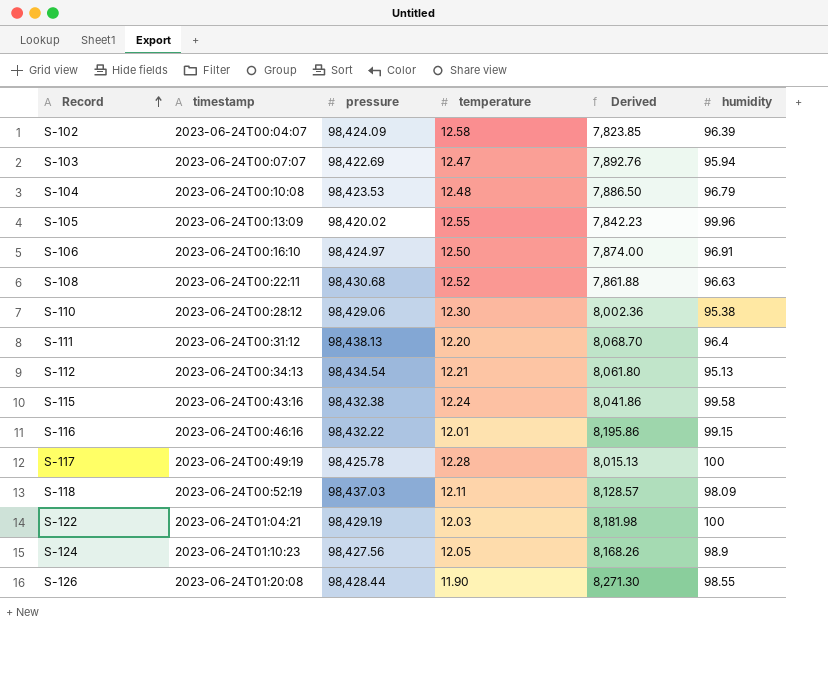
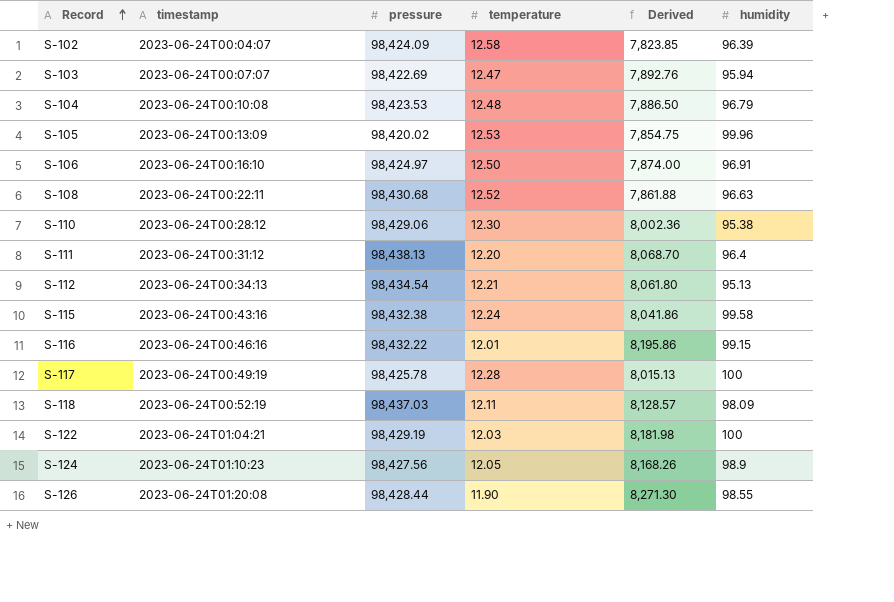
S-105 | temperature: 12.55 -> 12.53
S-105 | Derived: 7,842.23 -> 7,854.75

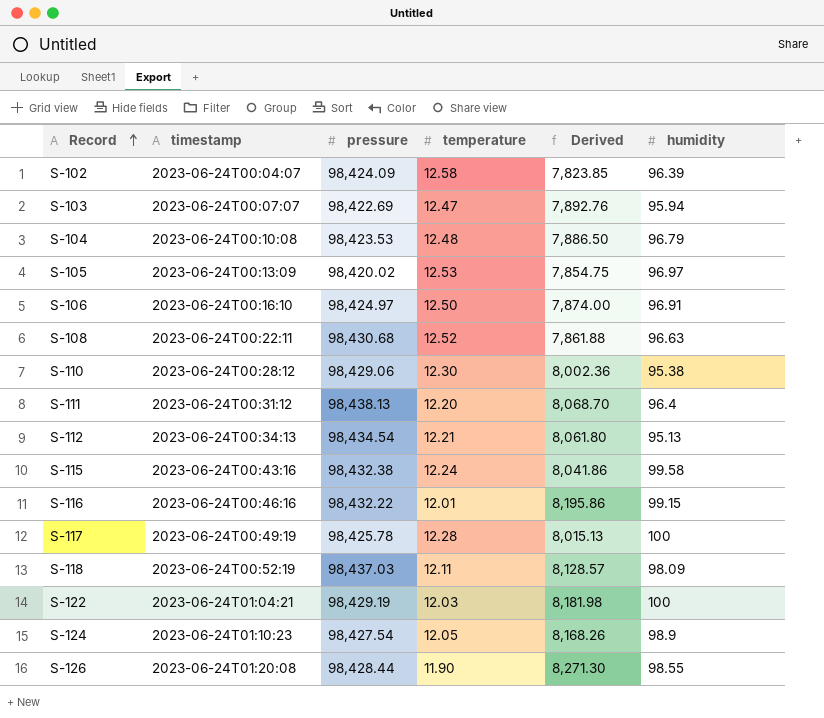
S-105 | humidity: 99.96 -> 96.97
S-124 | pressure: 98,427.56 -> 98,427.54

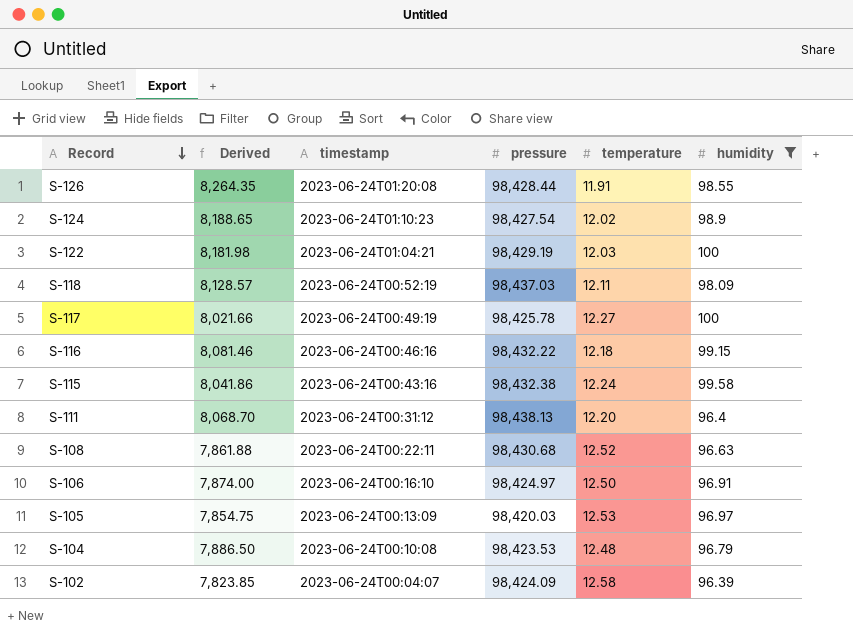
filter: none -> humidity >= 96.39
row order: Record ascending -> Record descending
column Derived | position: 5 -> 2
S-126 | Derived: 8,271.30 -> 8,264.35
S-126 | temperature: 11.90 -> 11.91
S-124 | Derived: 8,168.26 -> 8,188.65
S-124 | temperature: 12.05 -> 12.02
S-117 | Derived: 8,015.13 -> 8,021.66
S-117 | temperature: 12.28 -> 12.27
S-116 | Derived: 8,195.86 -> 8,081.46
S-116 | temperature: 12.01 -> 12.18
S-105 | pressure: 98,420.02 -> 98,420.03

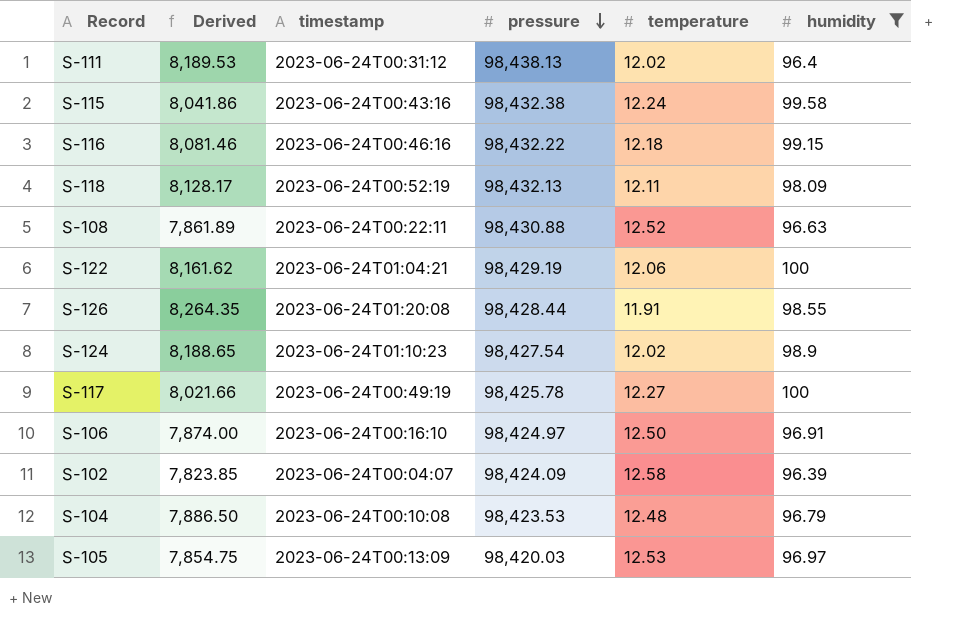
row order: Record descending -> pressure descending
S-111 | Derived: 8,068.70 -> 8,189.53
S-111 | temperature: 12.20 -> 12.02
S-118 | Derived: 8,128.57 -> 8,128.17
S-118 | pressure: 98,437.03 -> 98,432.13
S-108 | Derived: 7,861.88 -> 7,861.89
S-108 | pressure: 98,430.68 -> 98,430.88
S-122 | Derived: 8,181.98 -> 8,161.62
S-122 | temperature: 12.03 -> 12.06

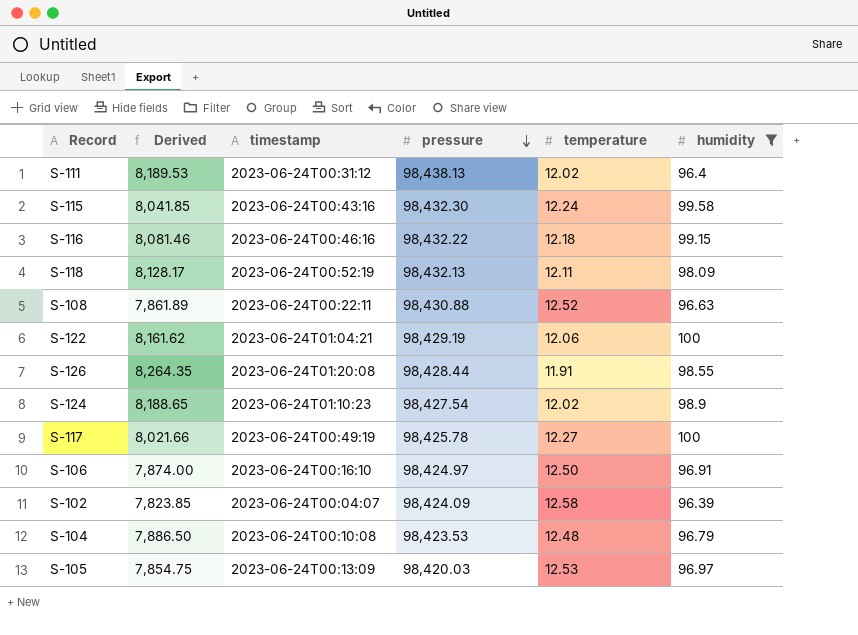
S-115 | Derived: 8,041.86 -> 8,041.85
S-115 | pressure: 98,432.38 -> 98,432.30

